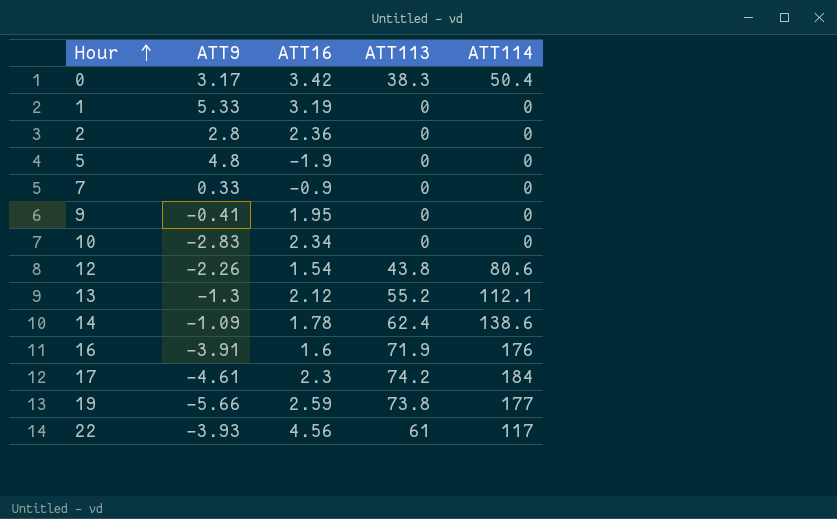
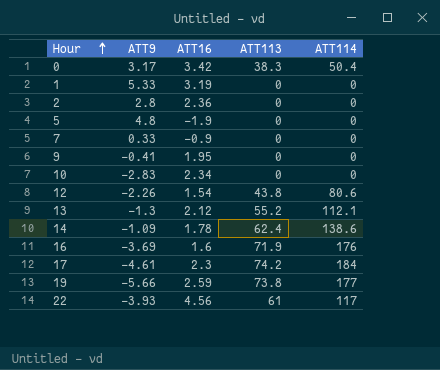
16 | ATT9: -3.91 -> -3.69

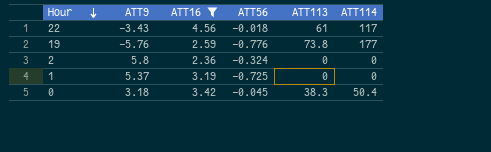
filter: none -> ATT16 >= 2.36
row order: Hour ascending -> Hour descending
column ATT56 | position: none -> 4
22 | ATT9: -3.93 -> -3.43
19 | ATT9: -5.66 -> -5.76
2 | ATT9: 2.8 -> 5.8
1 | ATT9: 5.33 -> 5.37
0 | ATT9: 3.17 -> 3.18

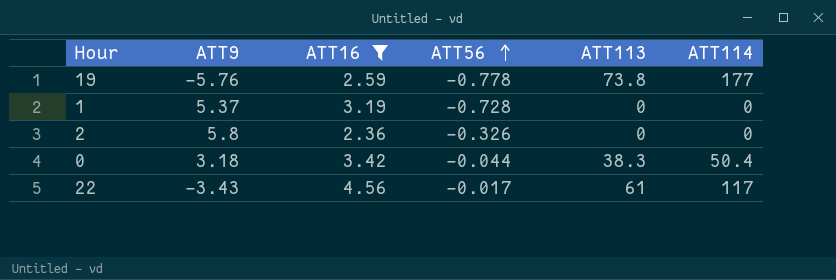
row order: Hour descending -> ATT56 ascending
19 | ATT56: -0.776 -> -0.778
1 | ATT56: -0.725 -> -0.728
2 | ATT56: -0.324 -> -0.326
0 | ATT56: -0.045 -> -0.044
22 | ATT56: -0.018 -> -0.017

